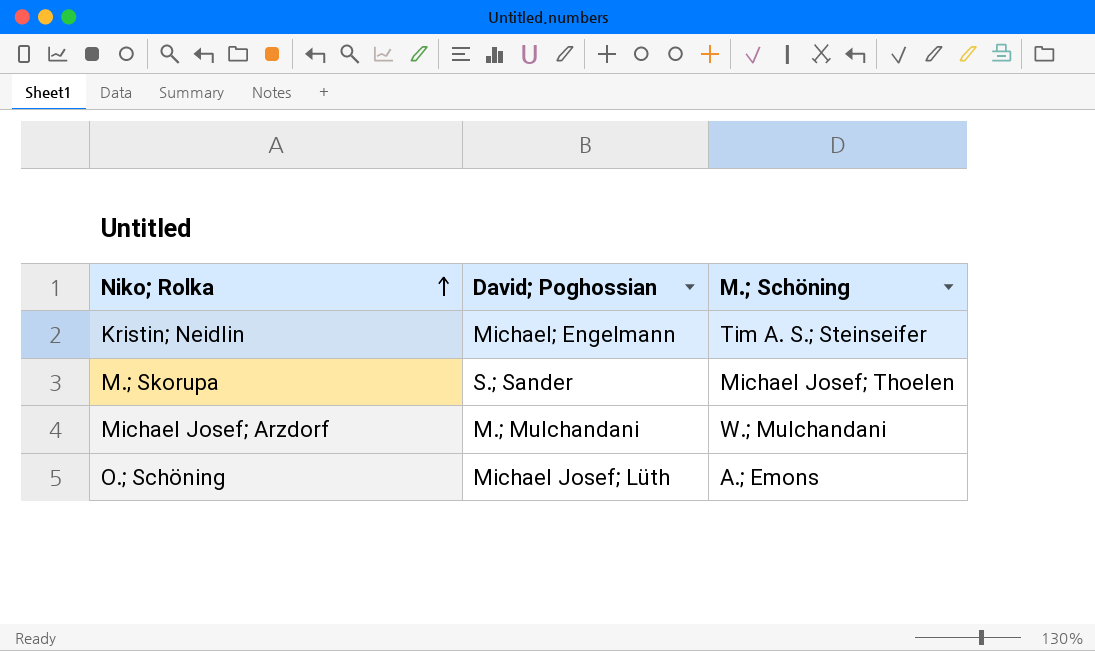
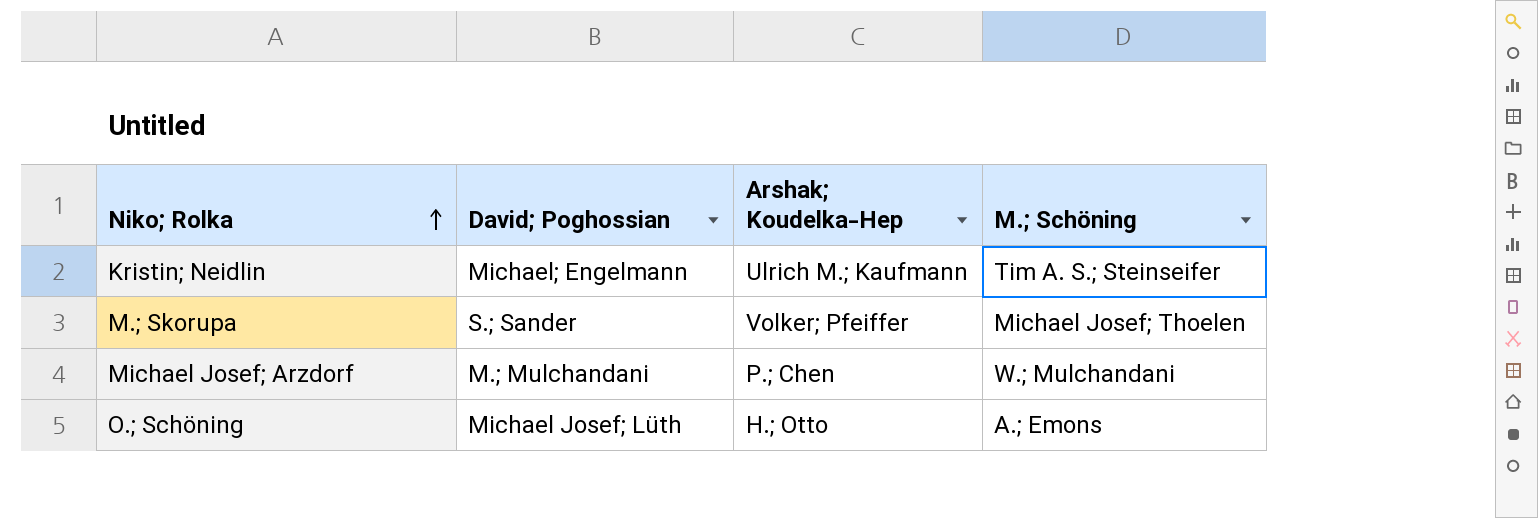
column Arshak; Koudelka-Hep | position: none -> 3

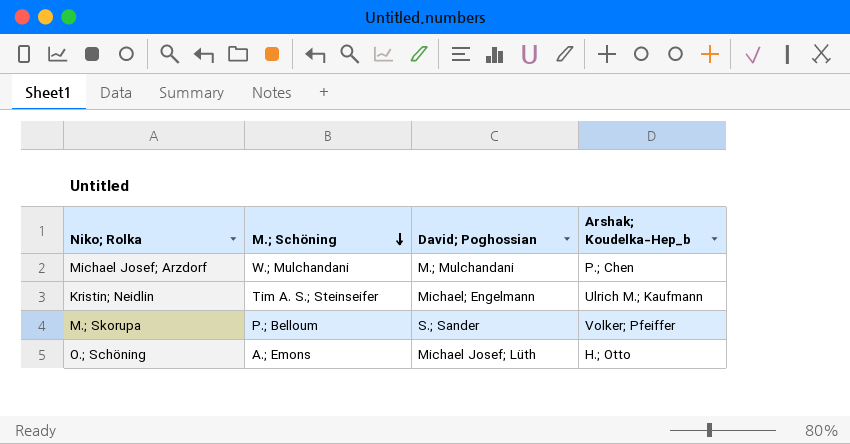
row order: Niko; Rolka ascending -> M.; Schöning descending
column M.; Schöning | position: 4 -> 2
column name: Arshak; Koudelka-Hep -> Arshak; Koudelka-Hep_b
M.; Skorupa | M.; Schöning: Michael Josef; Thoelen -> P.; Belloum

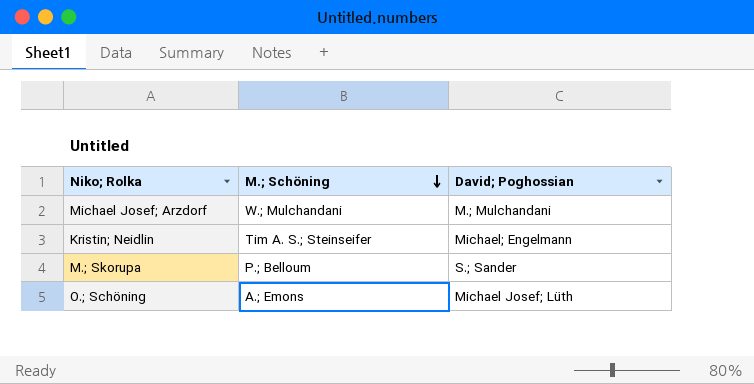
column Arshak; Koudelka-Hep_b | position: 4 -> none

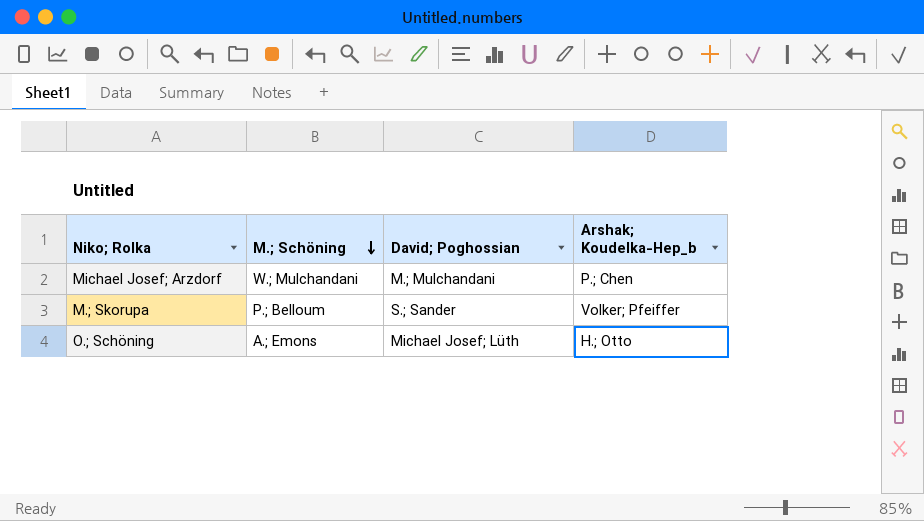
column Arshak; Koudelka-Hep_b | position: none -> 4
row Kristin; Neidlin: Tim A. S.; Steinseifer | Michael; Engelmann -> none

